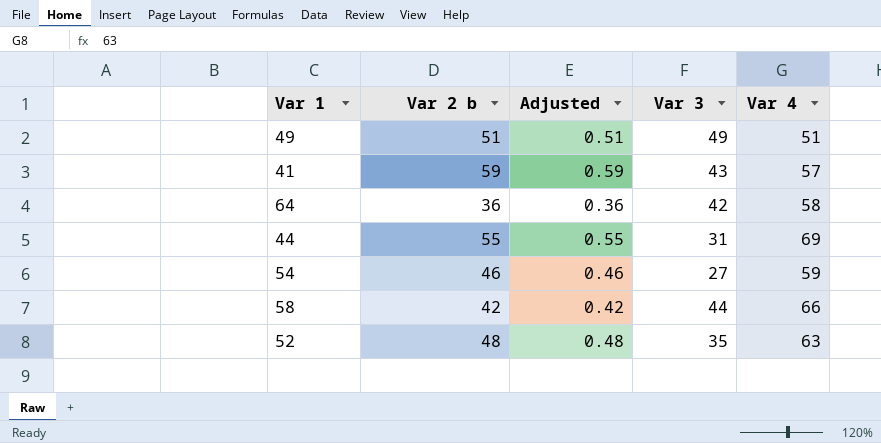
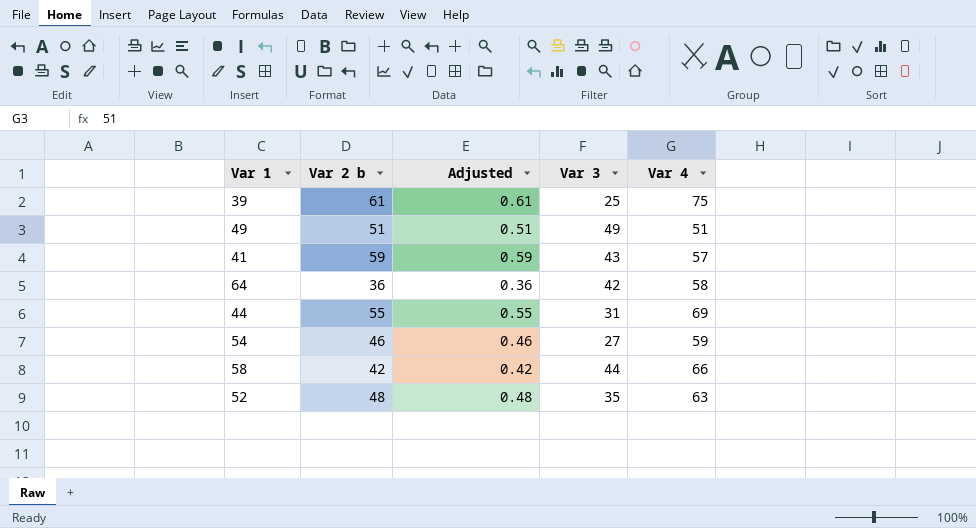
row 39: none -> 61 | 0.61 | 25 | 75

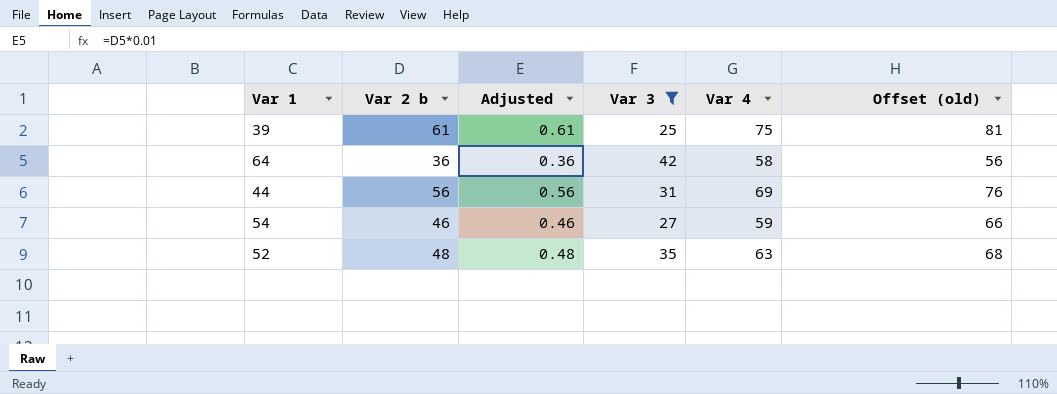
filter: none -> Var 3 <= 42
column Offset (old) | formula: none -> [Var 2 b] + 20
44 | Var 2 b: 55 -> 56
44 | Adjusted: 0.55 -> 0.56

